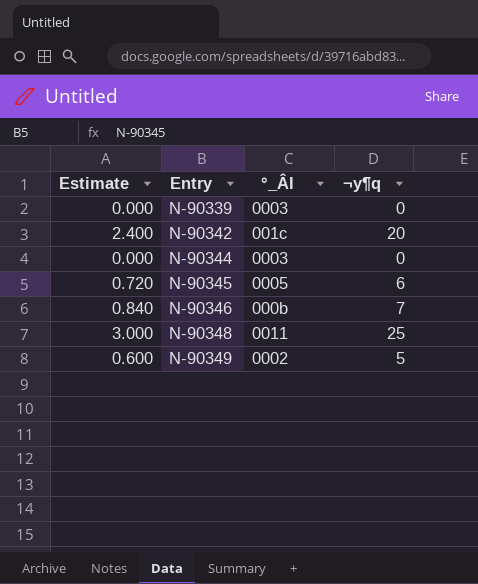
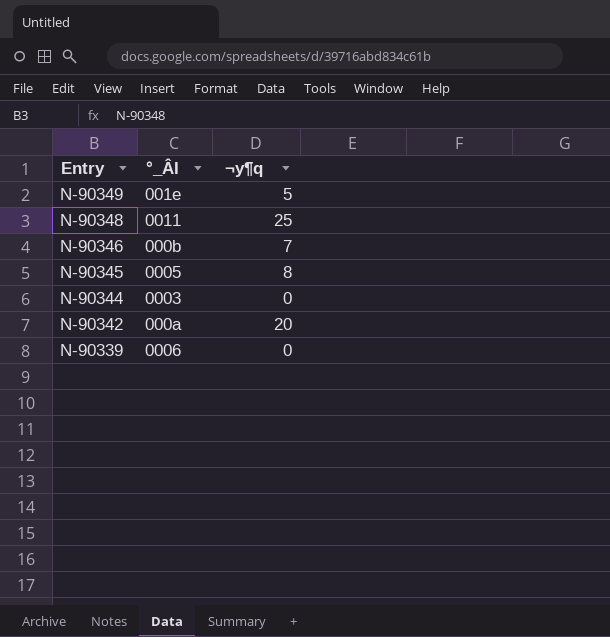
row order: Entry ascending -> Entry descending
column Estimate | formula: [¬y¶q] * 0.12 -> none
N-90349 | °_ÂI: 0002 -> 001e
N-90345 | ¬y¶q: 6 -> 8
N-90342 | °_ÂI: 001c -> 000a
N-90339 | °_ÂI: 0003 -> 0006

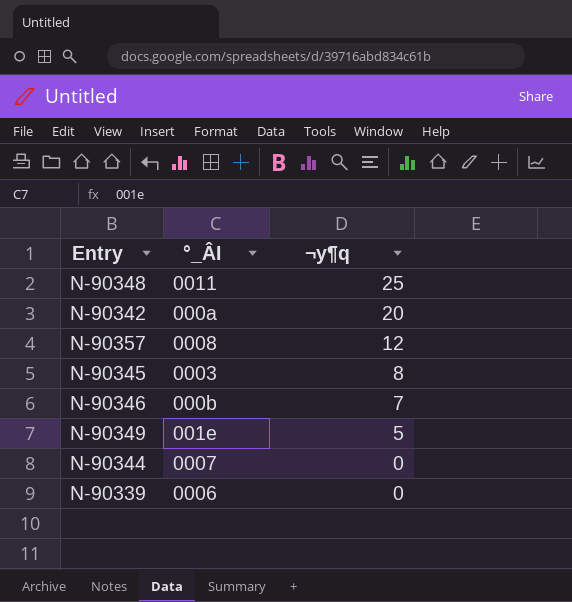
row order: Entry descending -> ¬y¶q descending
row N-90357: none -> 0008 | 12
N-90345 | °_ÂI: 0005 -> 0003
N-90344 | °_ÂI: 0003 -> 0007

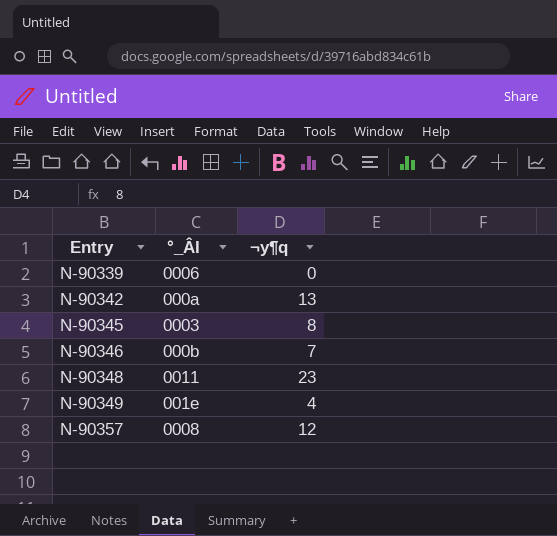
row order: ¬y¶q descending -> Entry ascending
row N-90344: 0007 | 0 -> none
N-90342 | ¬y¶q: 20 -> 13
N-90348 | ¬y¶q: 25 -> 23
N-90349 | ¬y¶q: 5 -> 4

